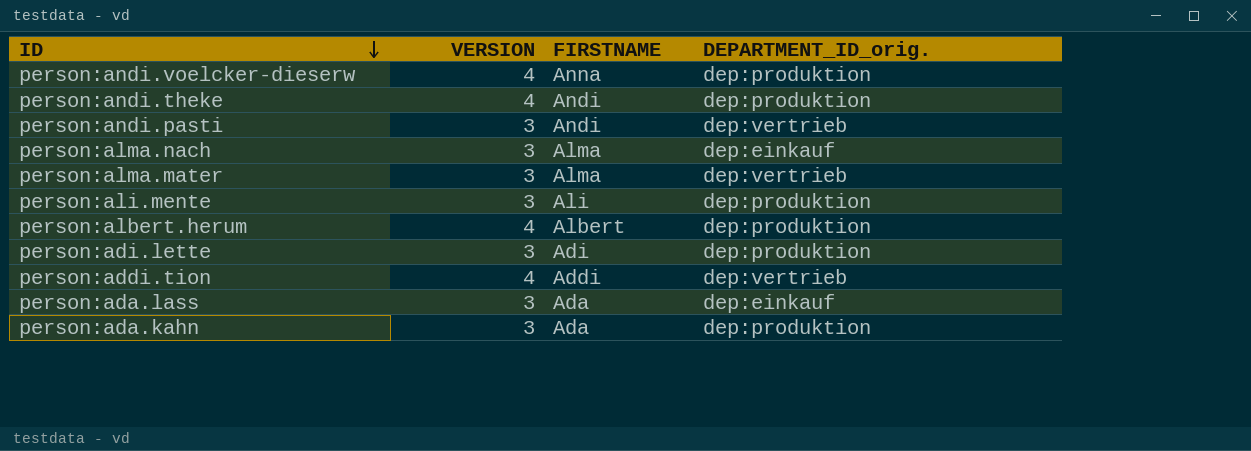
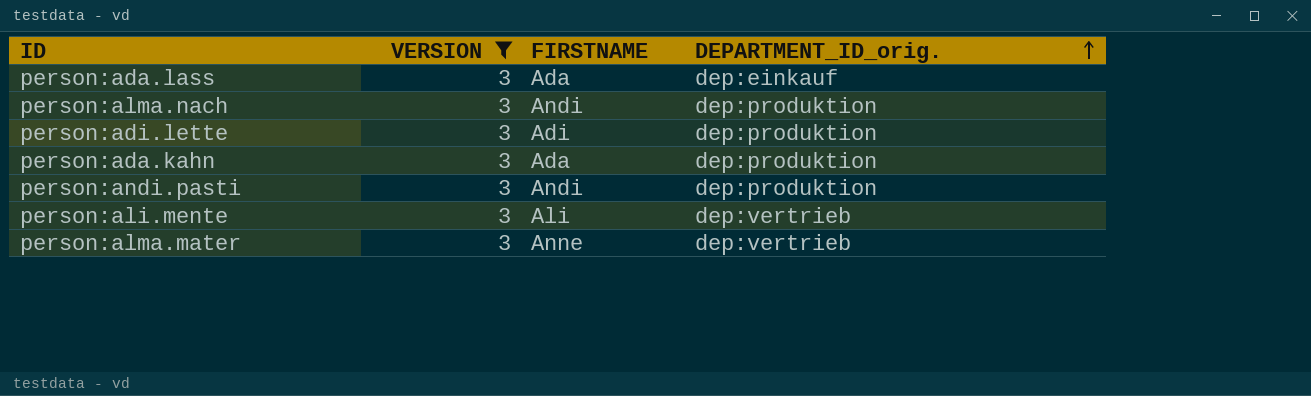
filter: none -> VERSION = 3
row order: ID descending -> DEPARTMENT_ID_orig. ascending
person:alma.nach | FIRSTNAME: Alma -> Andi
person:alma.nach | DEPARTMENT_ID_orig.: dep:einkauf -> dep:produktion
person:andi.pasti | DEPARTMENT_ID_orig.: dep:vertrieb -> dep:produktion
person:ali.mente | DEPARTMENT_ID_orig.: dep:produktion -> dep:vertrieb
person:alma.mater | FIRSTNAME: Alma -> Anne

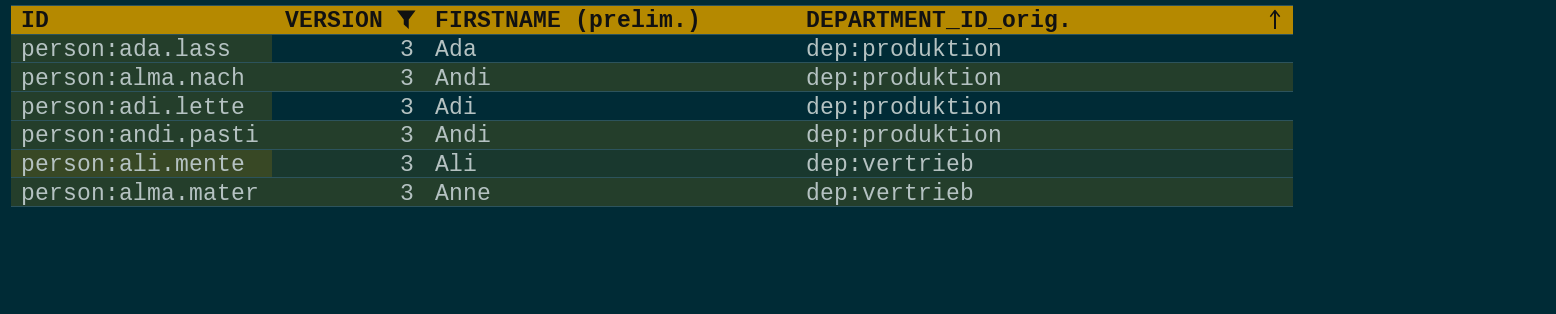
column name: FIRSTNAME -> FIRSTNAME (prelim.)
row person:ada.kahn: 3 | Ada | dep:produktion -> none
person:ada.lass | DEPARTMENT_ID_orig.: dep:einkauf -> dep:produktion

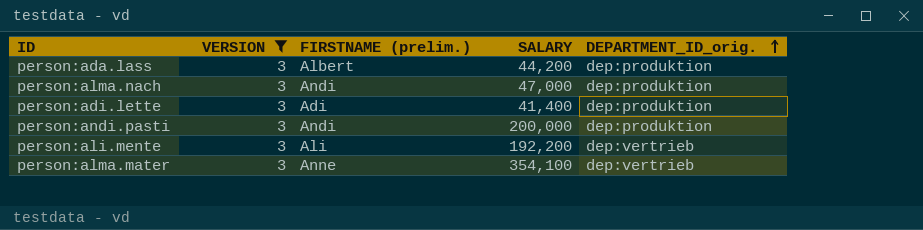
column SALARY | position: none -> 4
person:ada.lass | FIRSTNAME (prelim.): Ada -> Albert

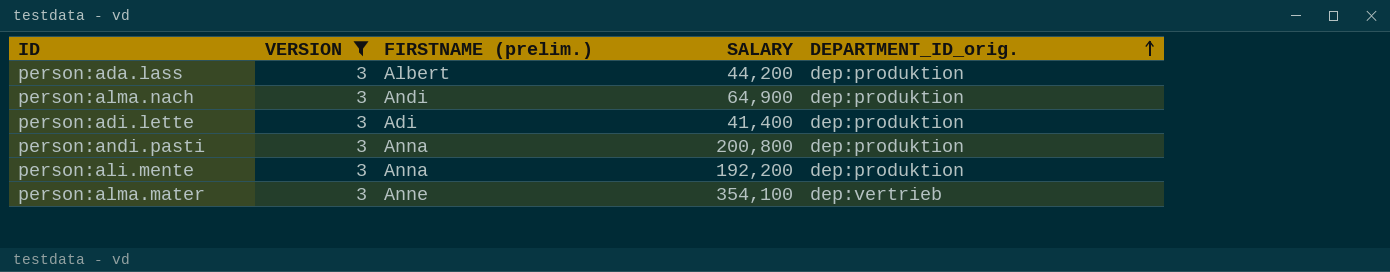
person:alma.nach | SALARY: 47,000 -> 64,900
person:andi.pasti | FIRSTNAME (prelim.): Andi -> Anna
person:andi.pasti | SALARY: 200,000 -> 200,800
person:ali.mente | FIRSTNAME (prelim.): Ali -> Anna
person:ali.mente | DEPARTMENT_ID_orig.: dep:vertrieb -> dep:produktion

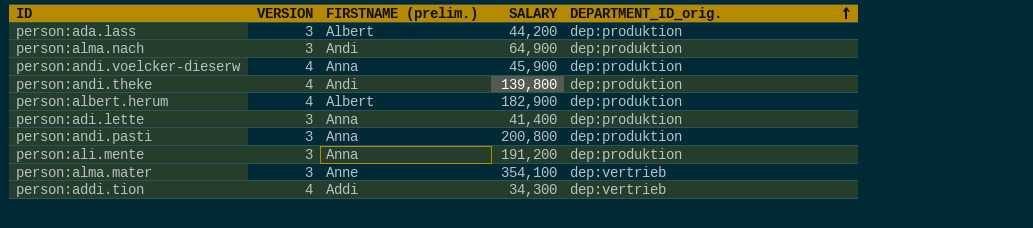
filter: VERSION = 3 -> none
person:adi.lette | FIRSTNAME (prelim.): Adi -> Anna
person:ali.mente | SALARY: 192,200 -> 191,200

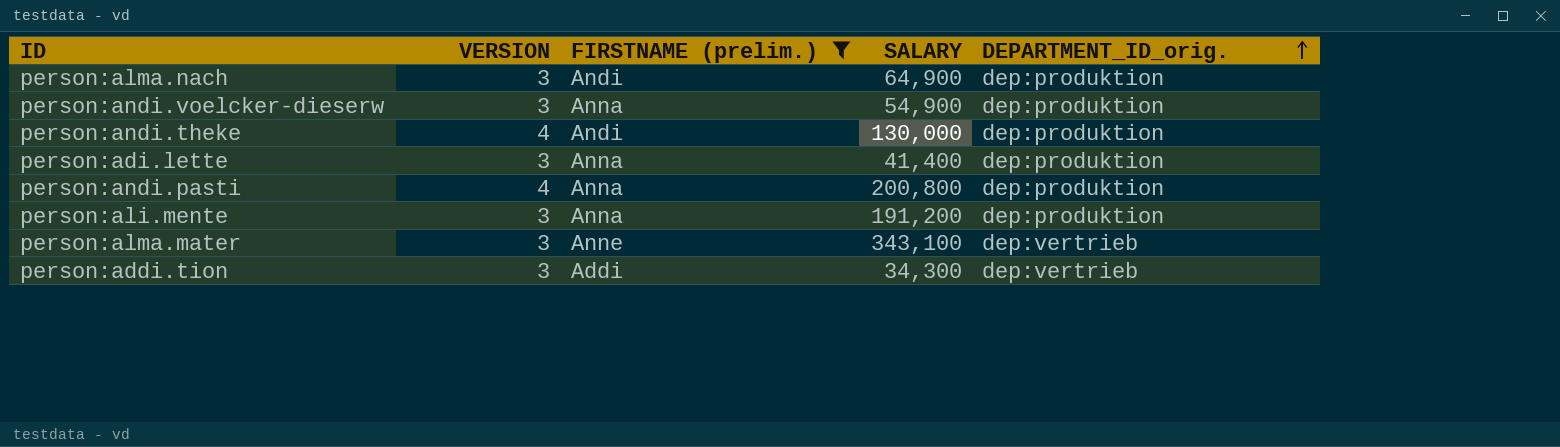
filter: none -> FIRSTNAME (prelim.) != Albert
person:andi.voelcker-dieserw | VERSION: 4 -> 3
person:andi.voelcker-dieserw | SALARY: 45,900 -> 54,900
person:andi.theke | SALARY: 139,800 -> 130,000
person:andi.pasti | VERSION: 3 -> 4
person:alma.mater | SALARY: 354,100 -> 343,100
person:addi.tion | VERSION: 4 -> 3

